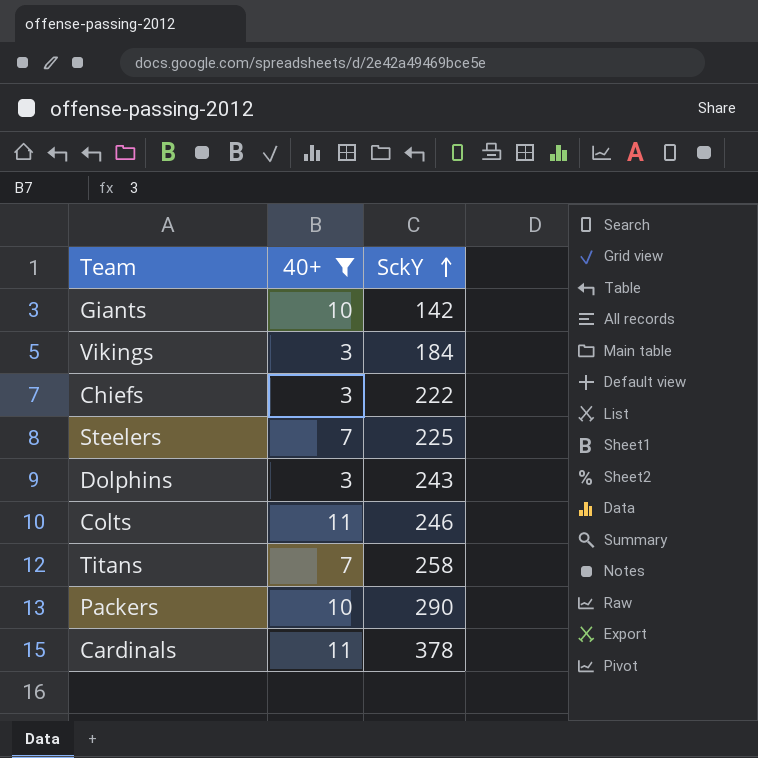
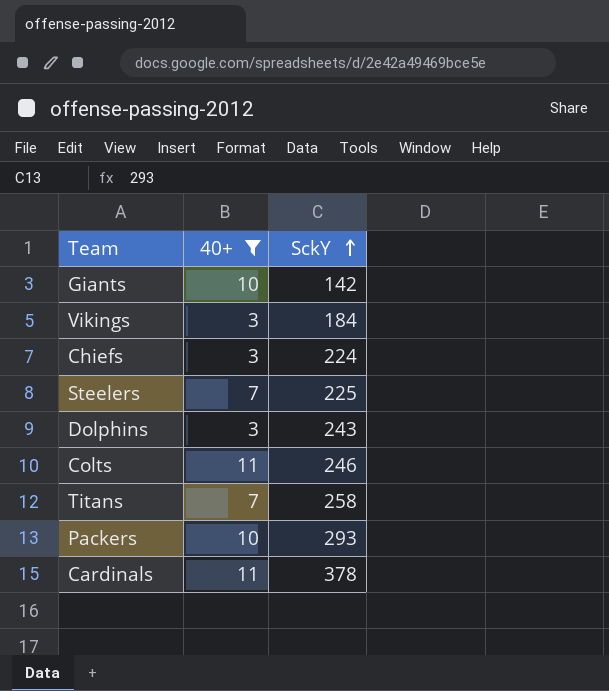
Chiefs | SckY: 222 -> 224
Packers | SckY: 290 -> 293

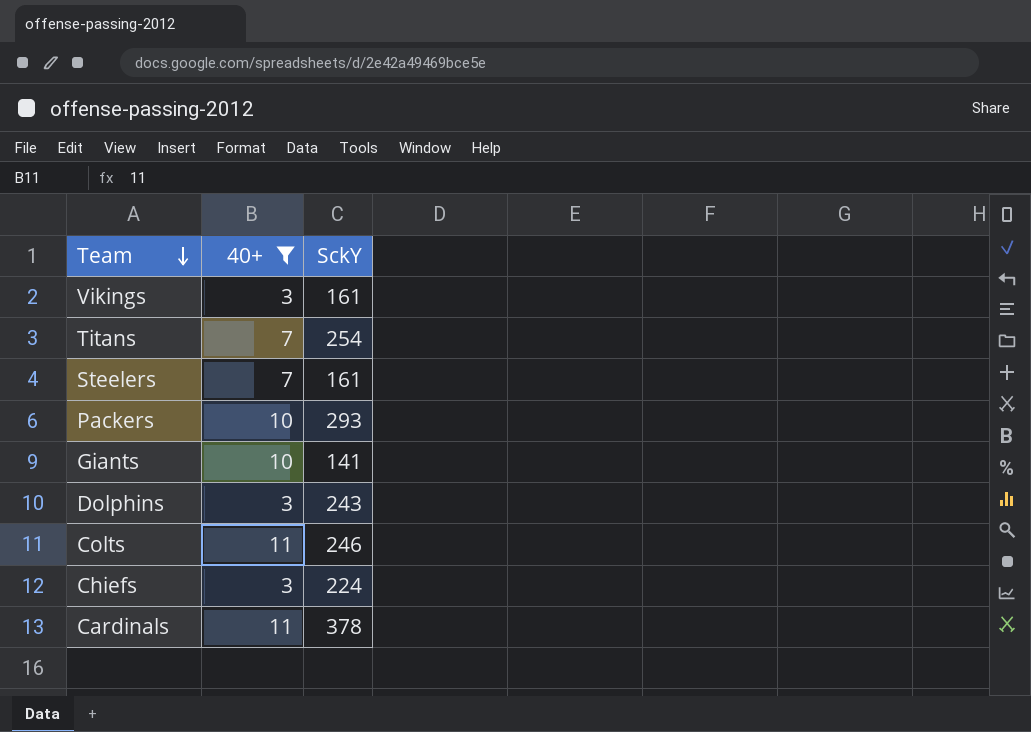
row order: SckY ascending -> Team descending
Vikings | SckY: 184 -> 161
Titans | SckY: 258 -> 254
Steelers | SckY: 225 -> 161
Giants | SckY: 142 -> 141

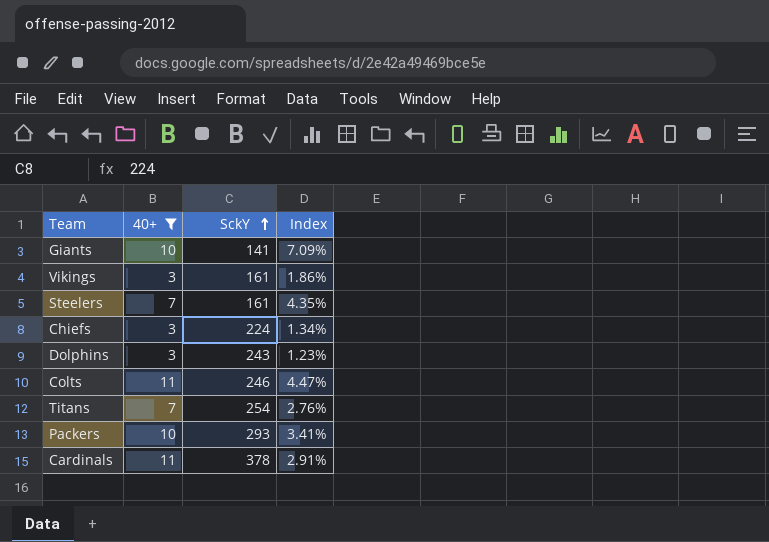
row order: Team descending -> SckY ascending
column Index | formula: none -> [40+] / [SckY]

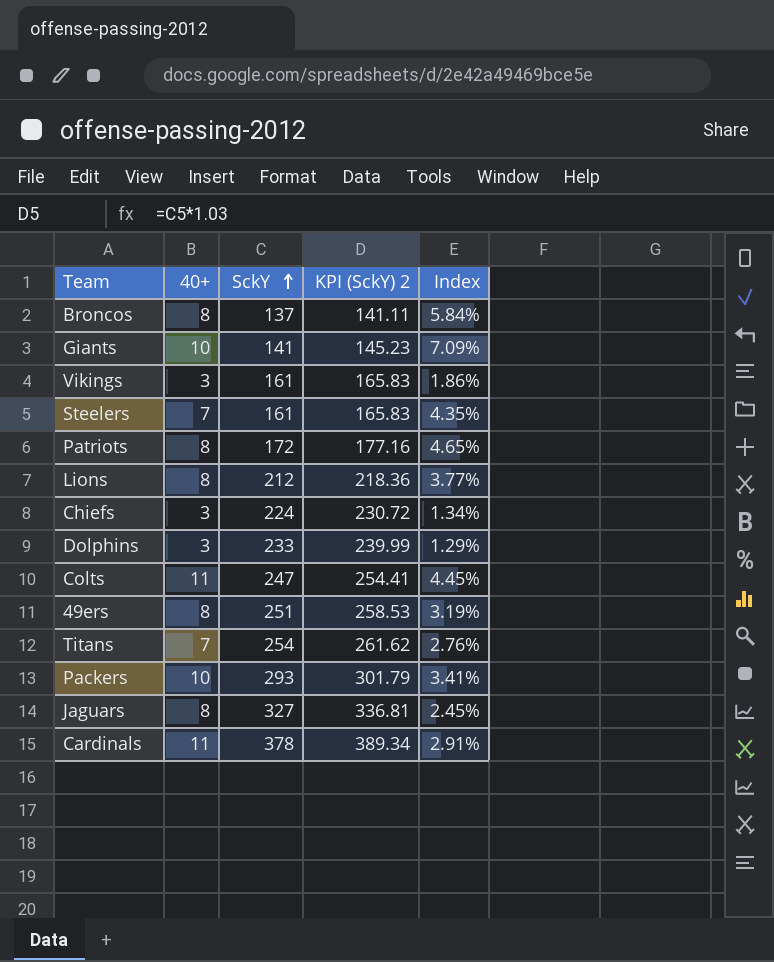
filter: 40+ != 8 -> none
column KPI (SckY) 2 | formula: none -> [SckY] * 1.03
Dolphins | SckY: 243 -> 233
Dolphins | Index: 1.23% -> 1.29%
Colts | SckY: 246 -> 247
Colts | Index: 4.47% -> 4.45%

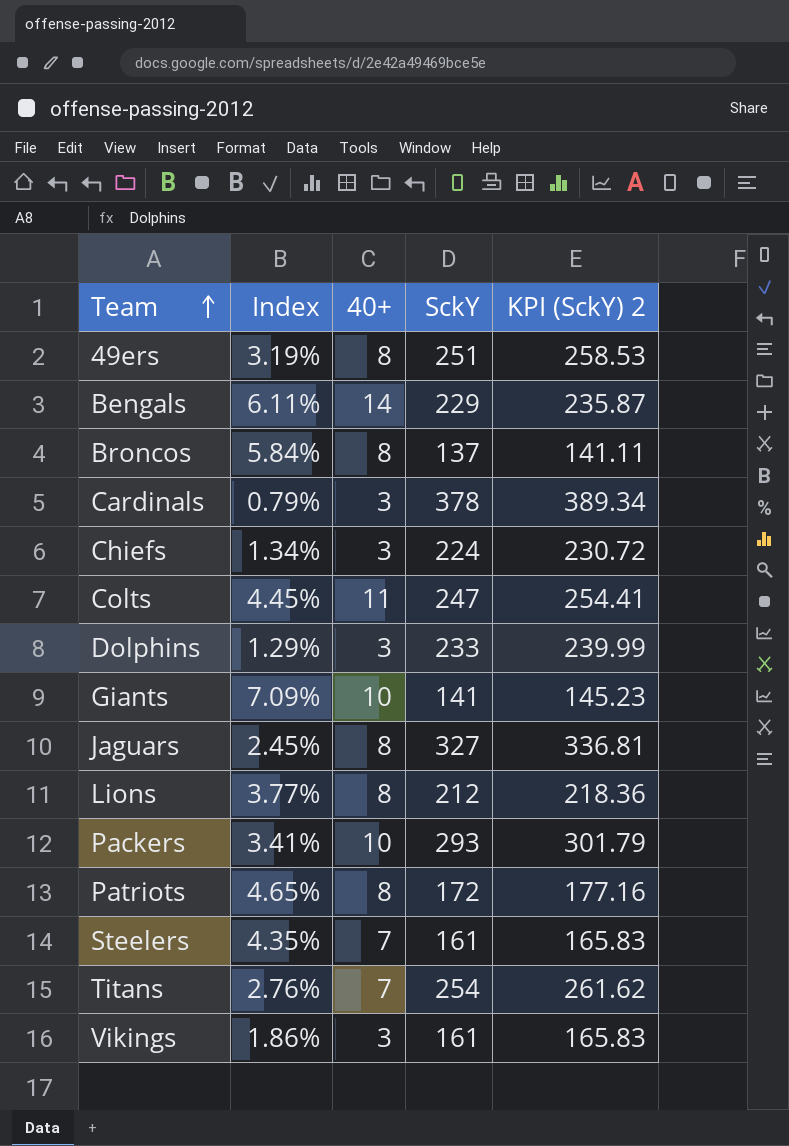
row order: SckY ascending -> Team ascending
column Index | position: 5 -> 2
row Bengals: none -> 6.11% | 14 | 229 | 235.87
Cardinals | Index: 2.91% -> 0.79%
Cardinals | 40+: 11 -> 3

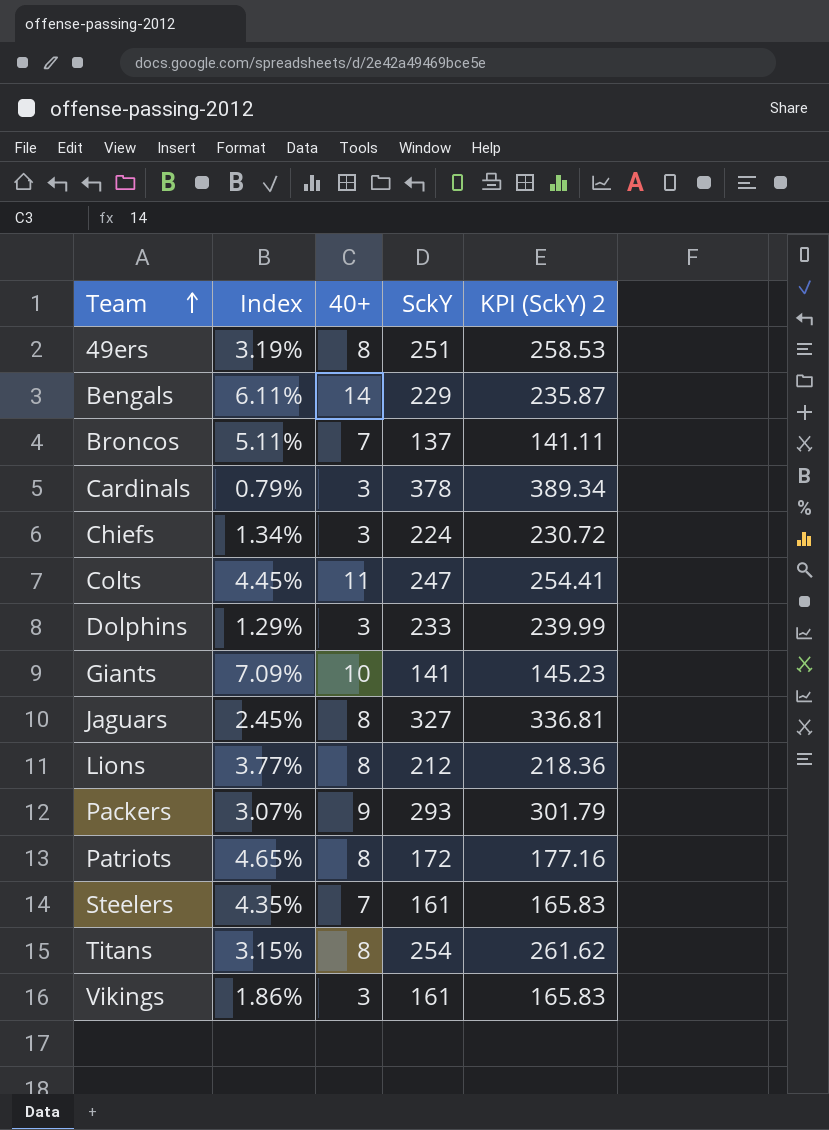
Broncos | Index: 5.84% -> 5.11%
Broncos | 40+: 8 -> 7
Packers | Index: 3.41% -> 3.07%
Packers | 40+: 10 -> 9
Titans | Index: 2.76% -> 3.15%
Titans | 40+: 7 -> 8

